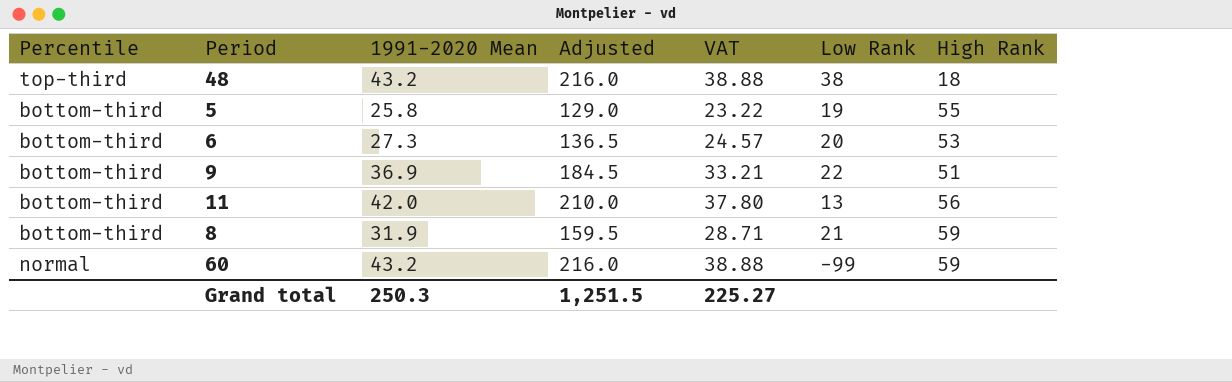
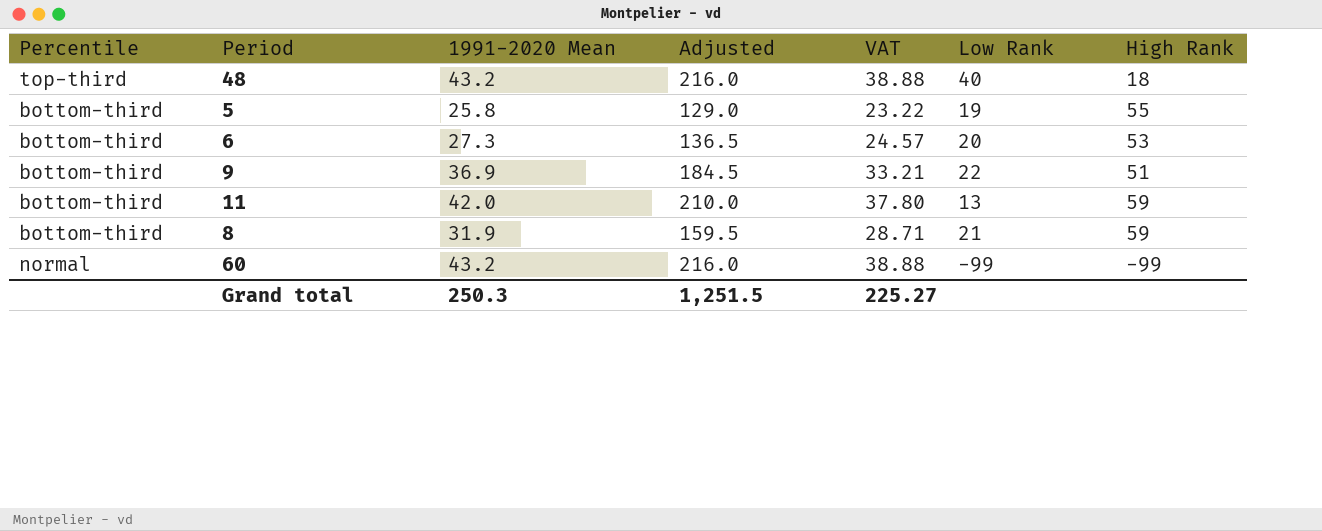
48 | Low Rank: 38 -> 40
11 | High Rank: 56 -> 59
60 | High Rank: 59 -> -99

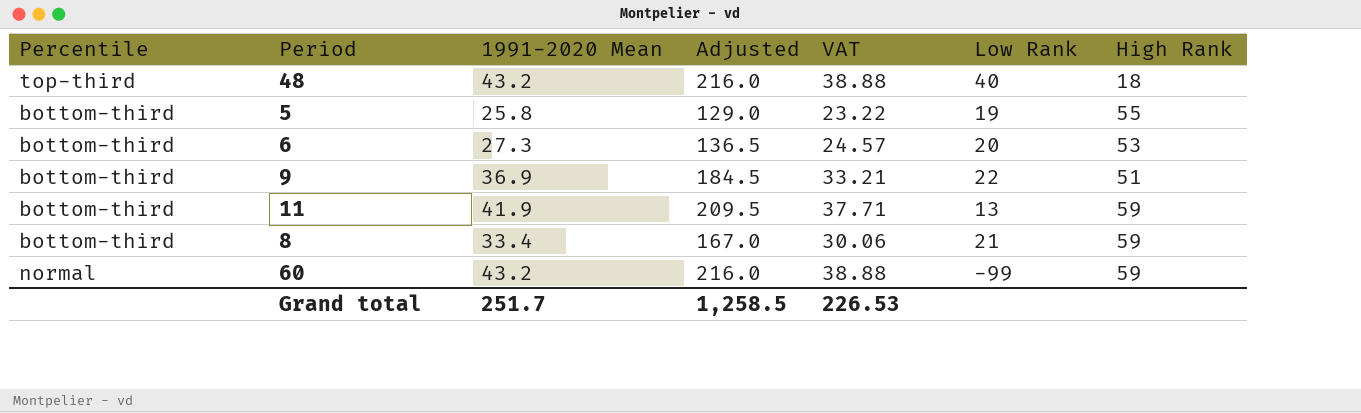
11 | 1991-2020 Mean: 42.0 -> 41.9
11 | Adjusted: 210.0 -> 209.5
11 | VAT: 37.80 -> 37.71
8 | 1991-2020 Mean: 31.9 -> 33.4
8 | Adjusted: 159.5 -> 167.0
8 | VAT: 28.71 -> 30.06
60 | High Rank: -99 -> 59
Grand total | 1991-2020 Mean: 250.3 -> 251.7
Grand total | Adjusted: 1,251.5 -> 1,258.5
Grand total | VAT: 225.27 -> 226.53

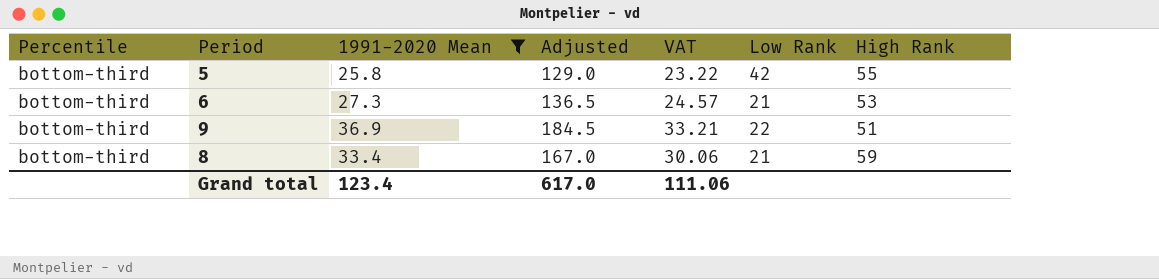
filter: none -> 1991-2020 Mean <= 36.9
5 | Low Rank: 19 -> 42
6 | Low Rank: 20 -> 21
Grand total | 1991-2020 Mean: 251.7 -> 123.4
Grand total | Adjusted: 1,258.5 -> 617.0
Grand total | VAT: 226.53 -> 111.06

